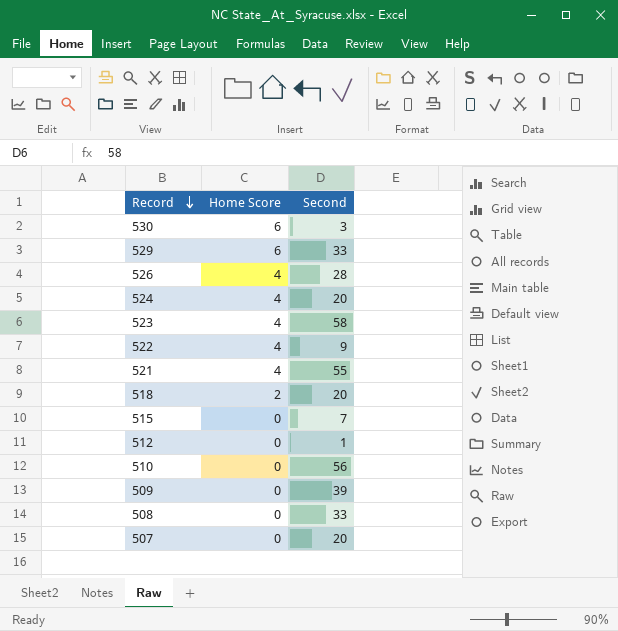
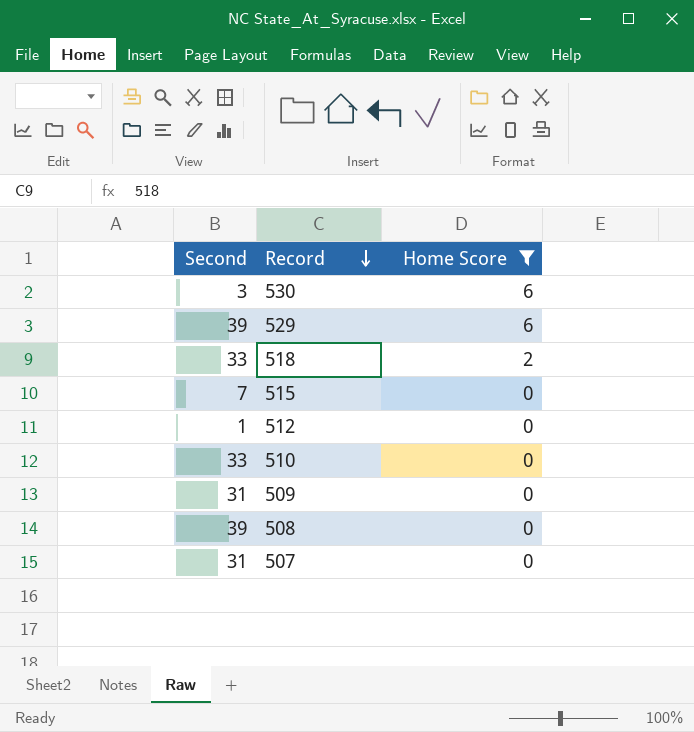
filter: none -> Home Score != 4
column Second | position: 3 -> 1
529 | Second: 33 -> 39
518 | Second: 20 -> 33
510 | Second: 56 -> 33
509 | Second: 39 -> 31
508 | Second: 33 -> 39
507 | Second: 20 -> 31

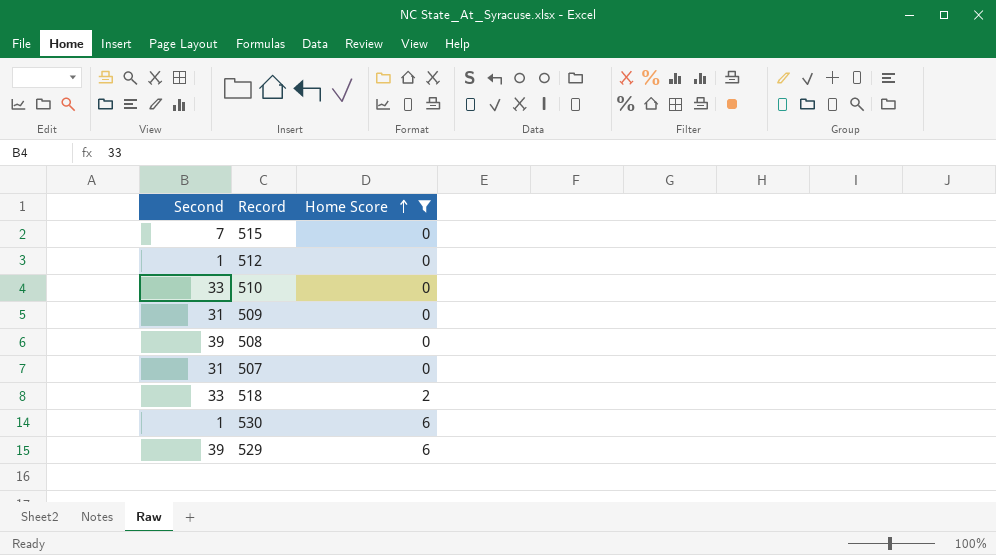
row order: Record descending -> Home Score ascending
530 | Second: 3 -> 1

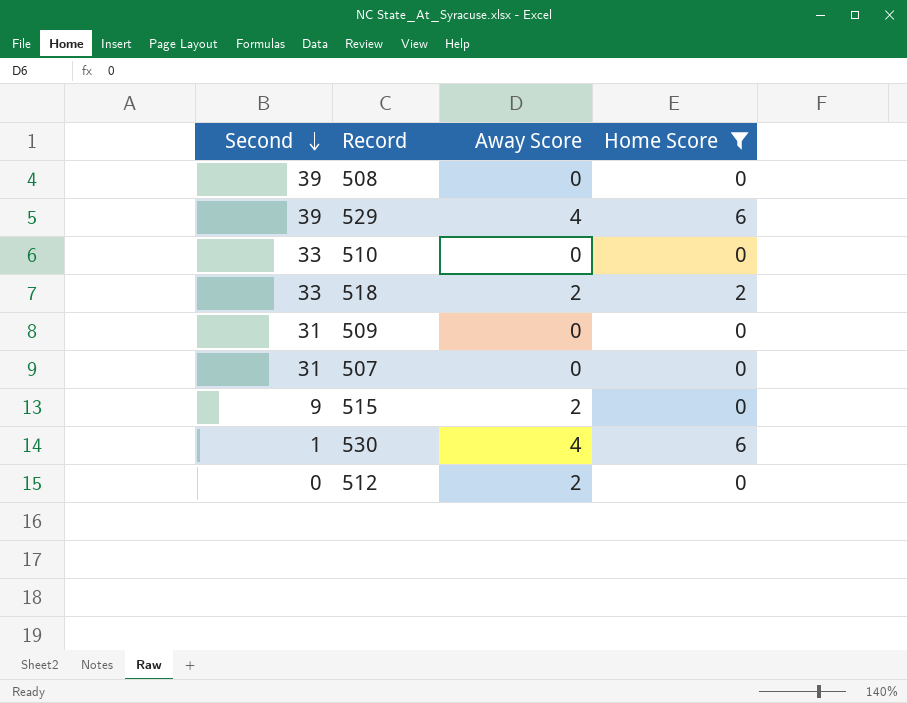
row order: Home Score ascending -> Second descending
column Away Score | position: none -> 3
515 | Second: 7 -> 9
512 | Second: 1 -> 0

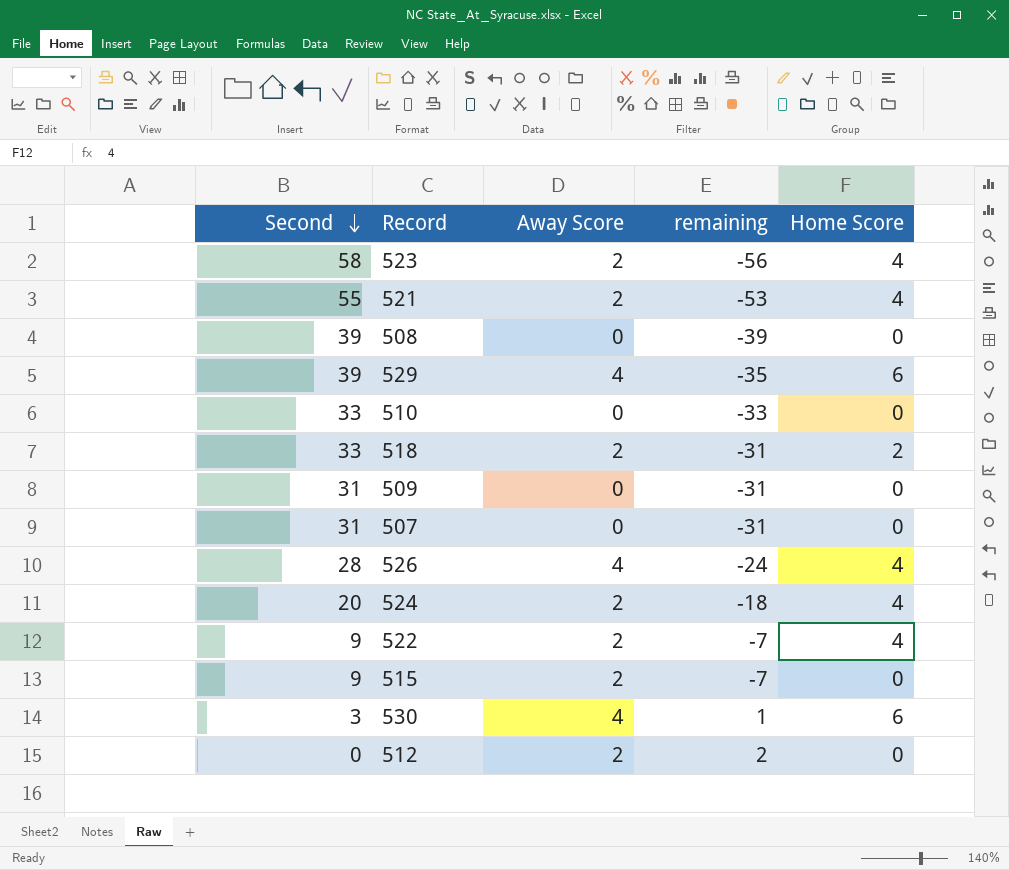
filter: Home Score != 4 -> none
column remaining | formula: none -> [Away Score] - [Second]
530 | Second: 1 -> 3

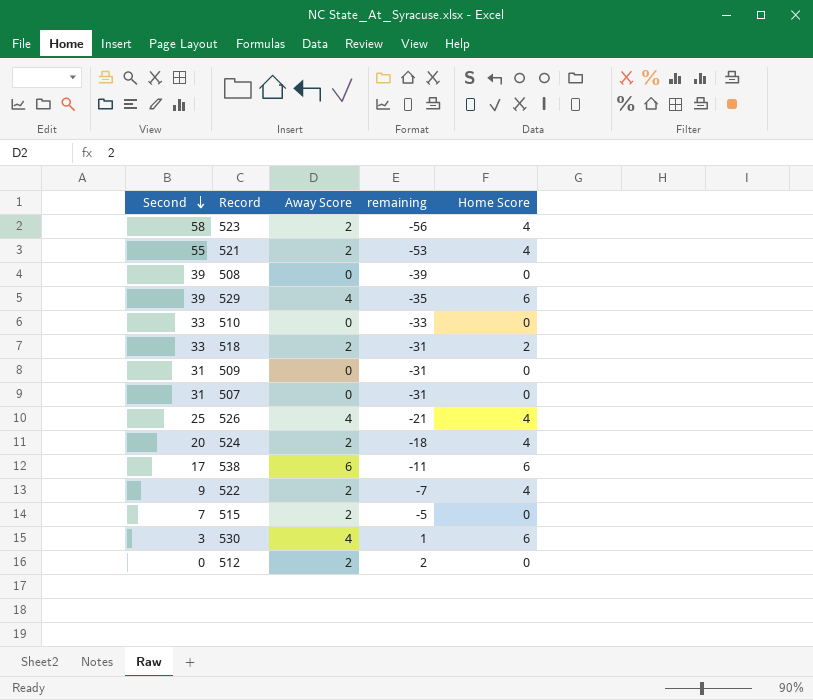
526 | Second: 28 -> 25
526 | remaining: -24 -> -21
row 538: none -> 17 | 6 | -11 | 6
515 | Second: 9 -> 7
515 | remaining: -7 -> -5

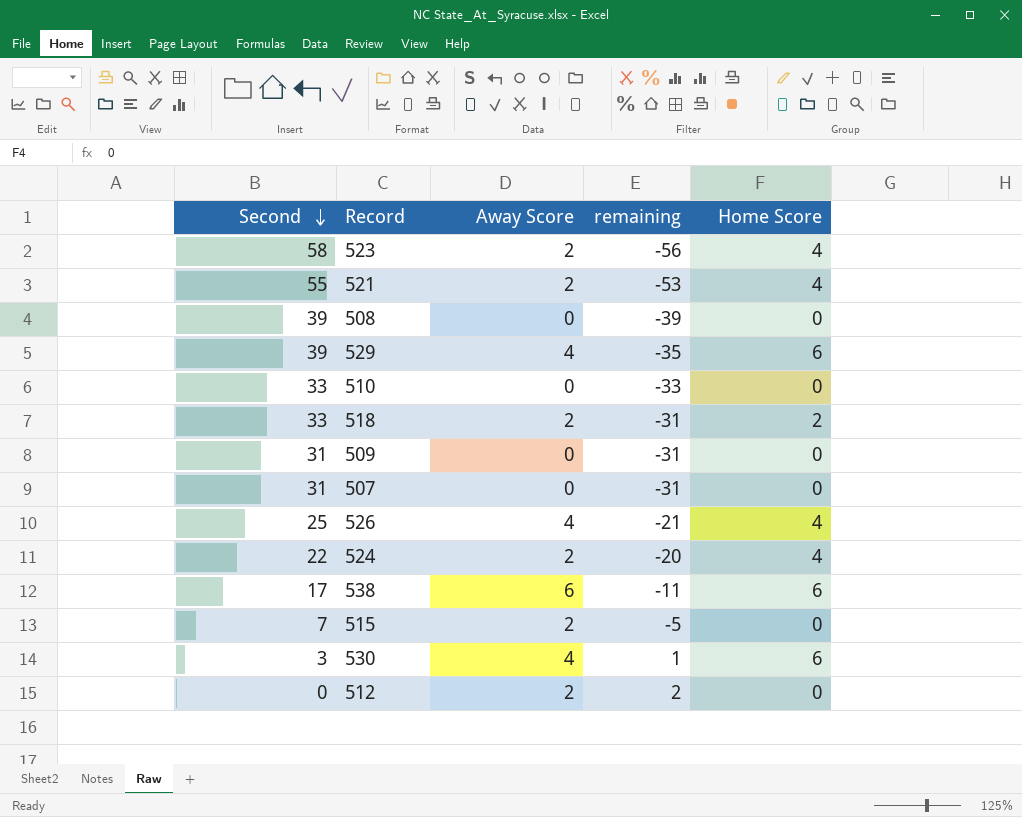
row 522: 9 | 2 | -7 | 4 -> none
524 | Second: 20 -> 22
524 | remaining: -18 -> -20

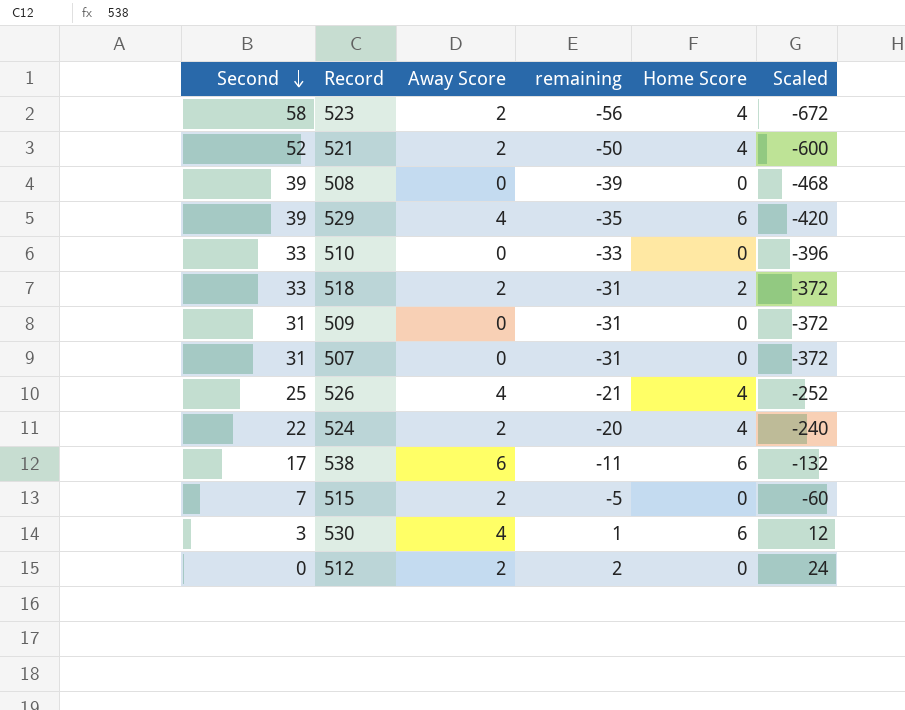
column Scaled | formula: none -> [remaining] * 12
521 | Second: 55 -> 52
521 | remaining: -53 -> -50

